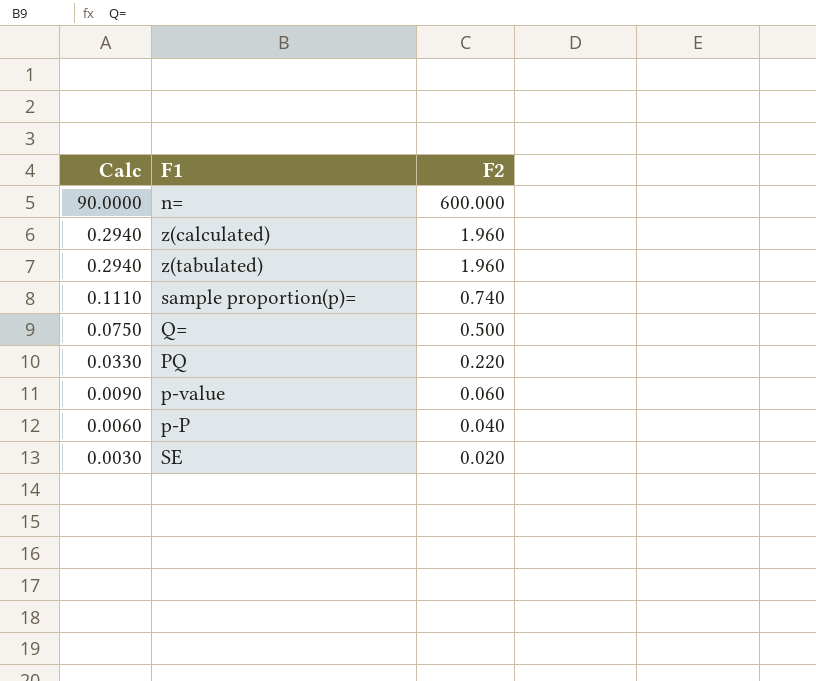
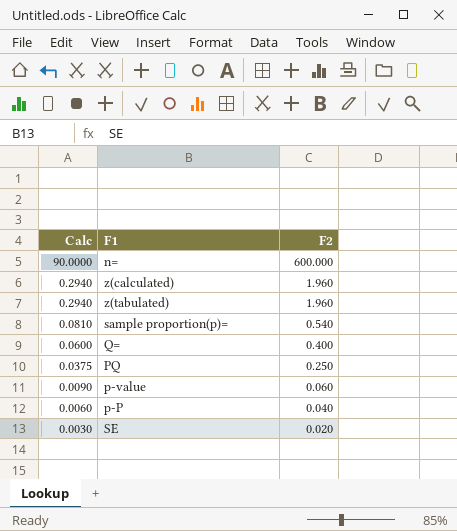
sample proportion(p)= | Calc: 0.1110 -> 0.0810
sample proportion(p)= | F2: 0.740 -> 0.540
Q= | Calc: 0.0750 -> 0.0600
Q= | F2: 0.500 -> 0.400
PQ | Calc: 0.0330 -> 0.0375
PQ | F2: 0.220 -> 0.250

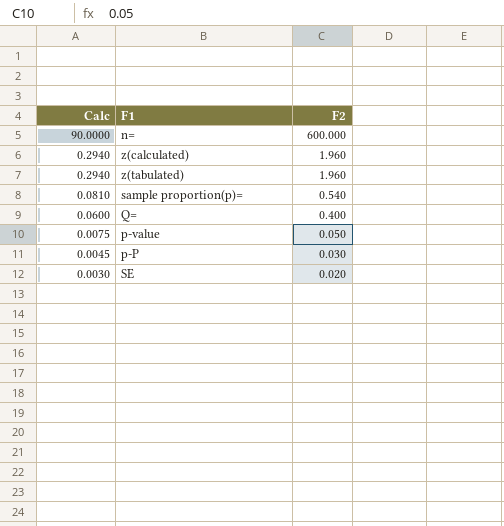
row PQ: 0.0375 | 0.250 -> none
p-value | Calc: 0.0090 -> 0.0075
p-value | F2: 0.060 -> 0.050
p-P | Calc: 0.0060 -> 0.0045
p-P | F2: 0.040 -> 0.030

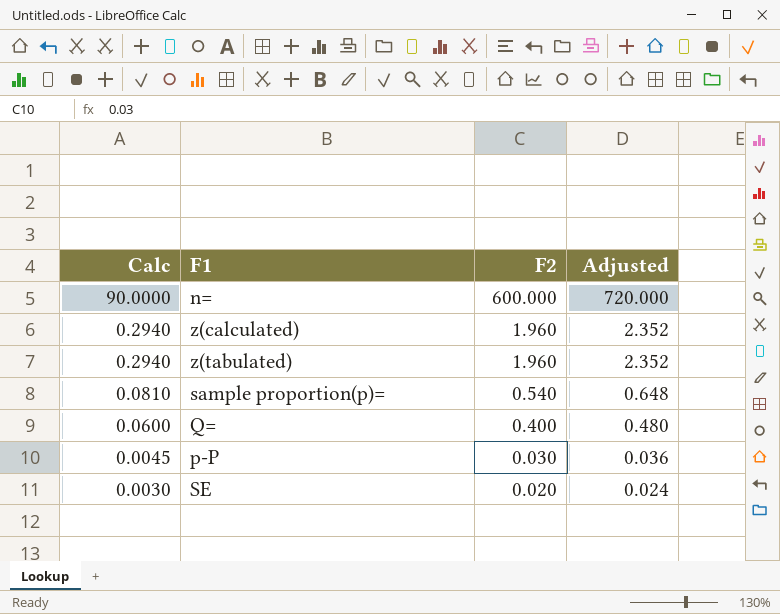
column Adjusted | formula: none -> [F2] * 1.2
row p-value: 0.0075 | 0.050 -> none

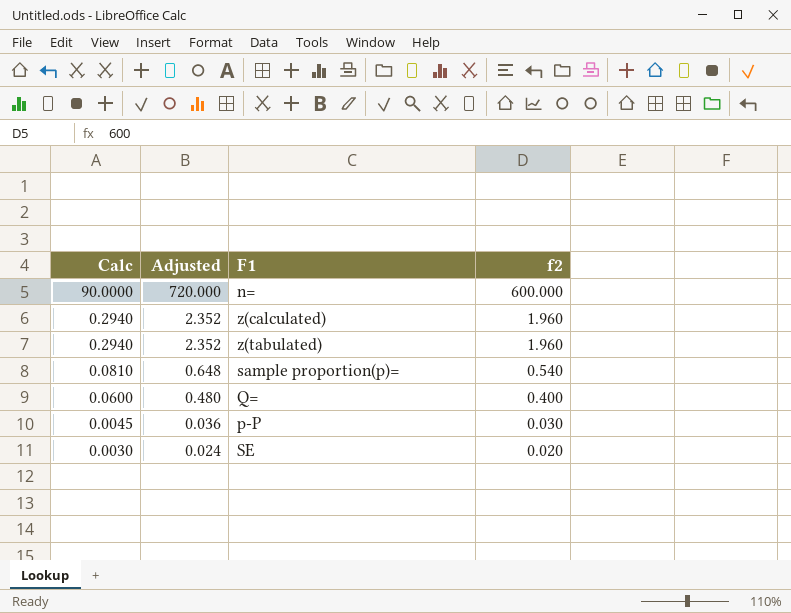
column Adjusted | position: 4 -> 2
column name: F2 -> f2

